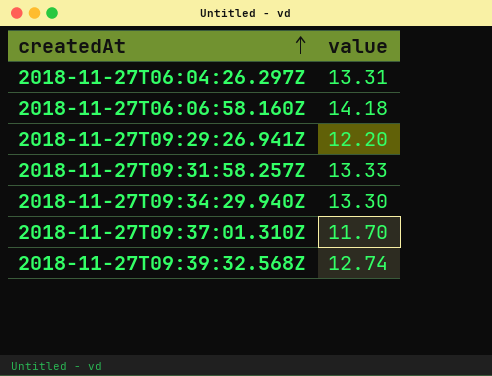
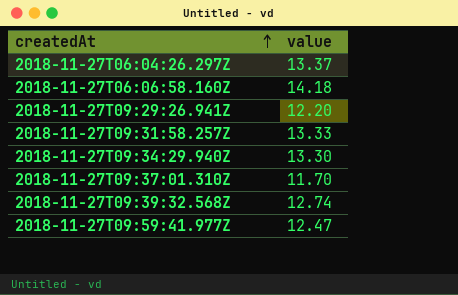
2018-11-27T06:04:26.297Z | value: 13.31 -> 13.37
row 2018-11-27T09:59:41.977Z: none -> 12.47

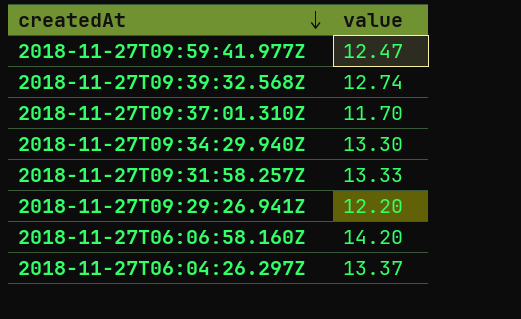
row order: createdAt ascending -> createdAt descending
2018-11-27T06:06:58.160Z | value: 14.18 -> 14.20

